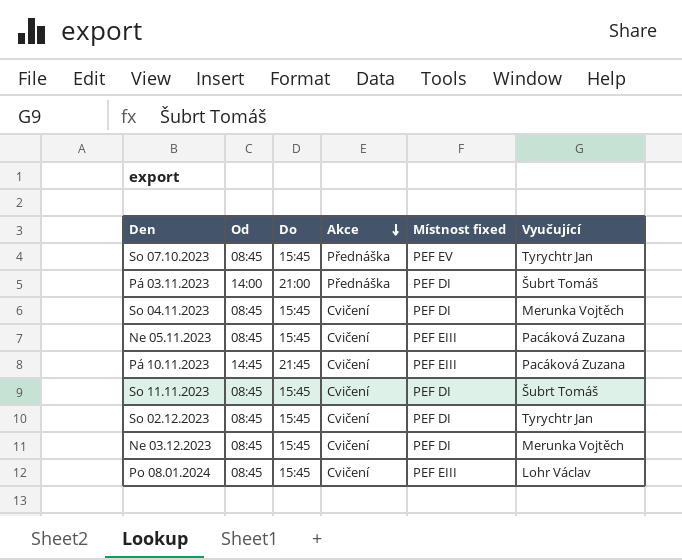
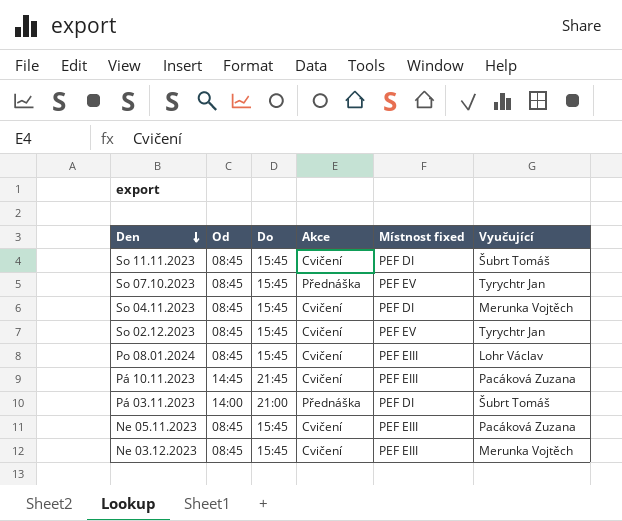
row order: Akce descending -> Den descending
So 02.12.2023 | Místnost fixed: PEF DI -> PEF EV
Ne 03.12.2023 | Místnost fixed: PEF DI -> PEF EIII

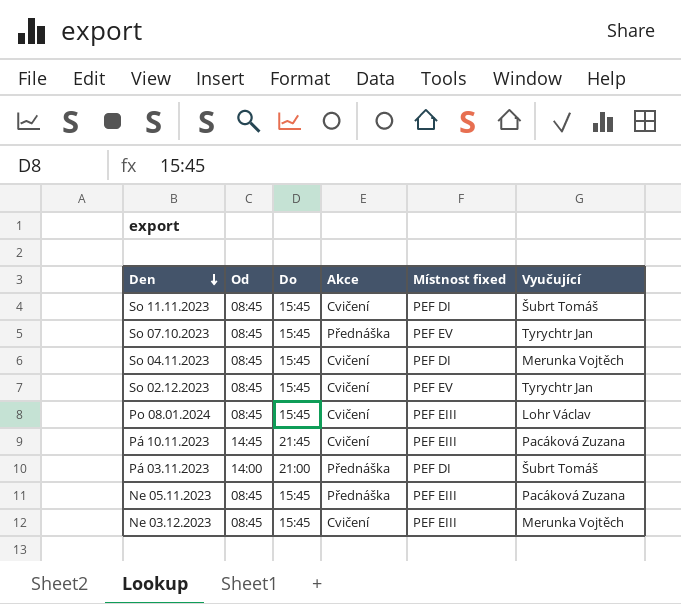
Ne 05.11.2023 | Akce: Cvičení -> Přednáška

